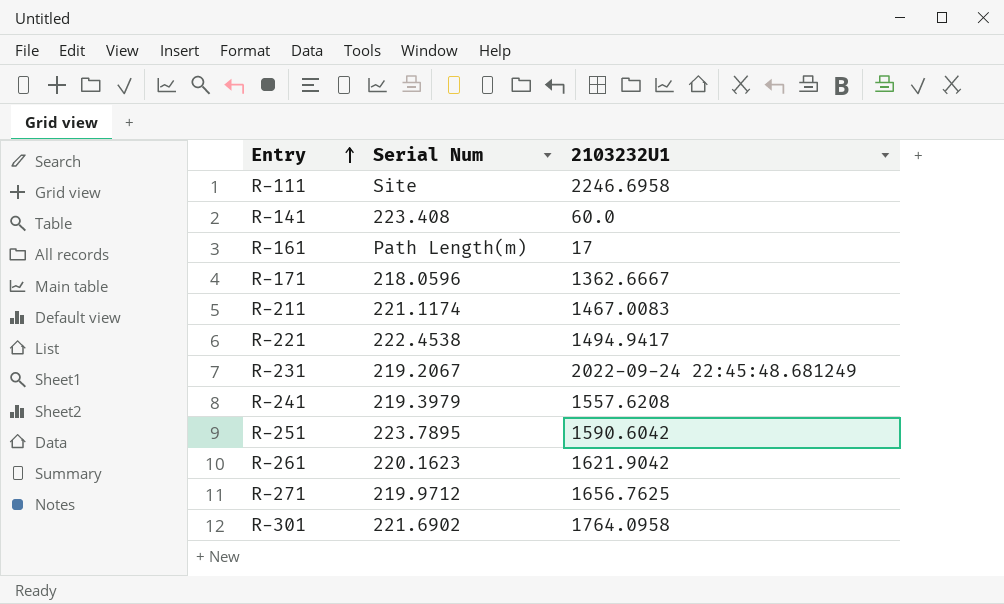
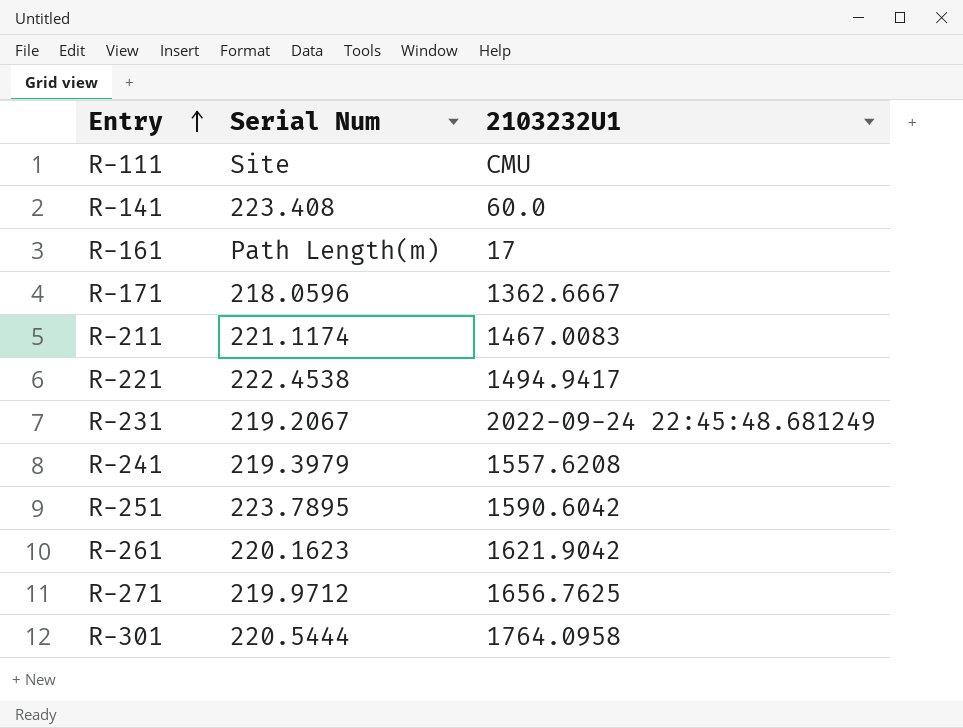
R-111 | 2103232U1: 2246.6958 -> CMU
R-301 | Serial Num: 221.6902 -> 220.5444

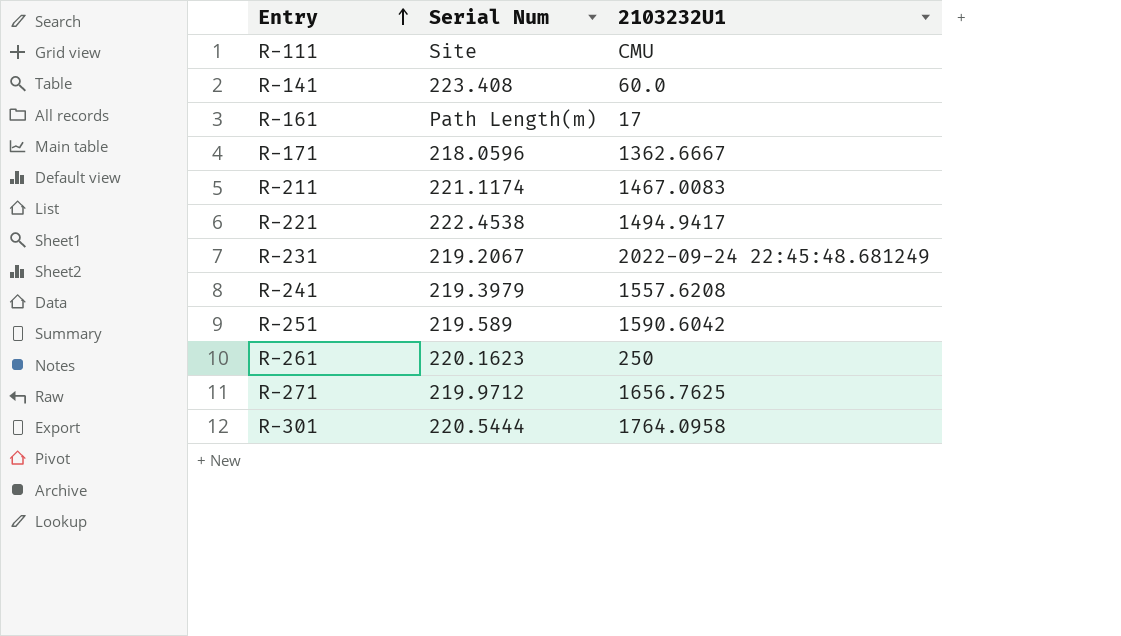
R-251 | Serial Num: 223.7895 -> 219.589
R-261 | 2103232U1: 1621.9042 -> 250

